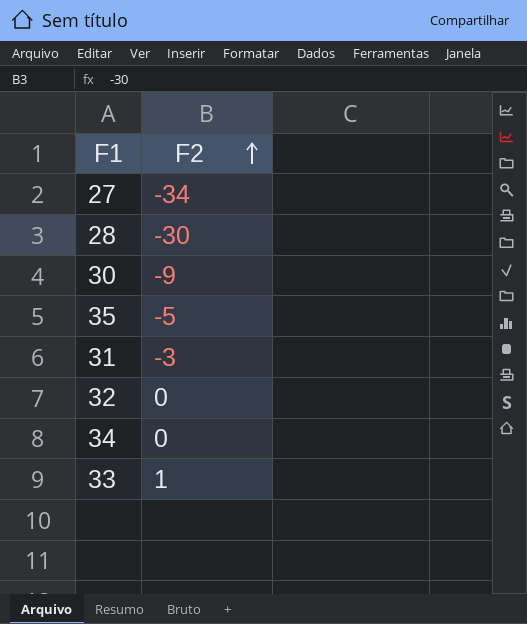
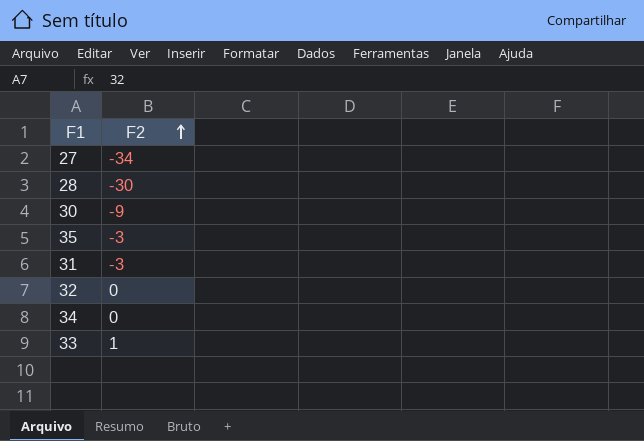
35 | F2: -5 -> -3

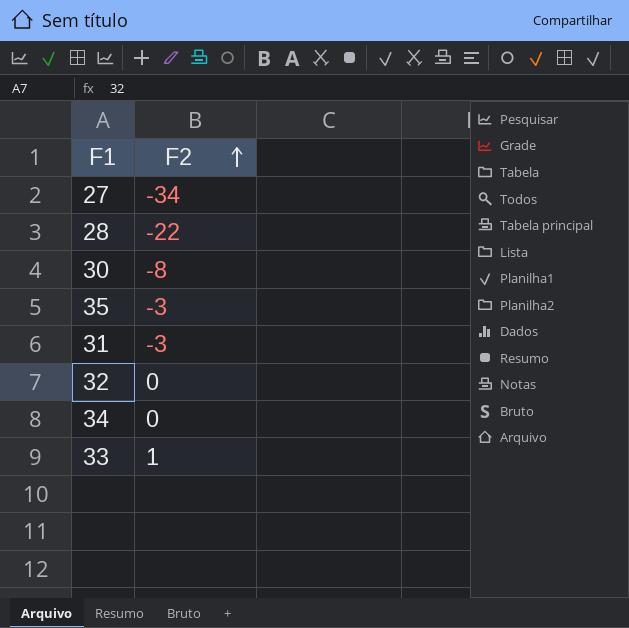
28 | F2: -30 -> -22
30 | F2: -9 -> -8

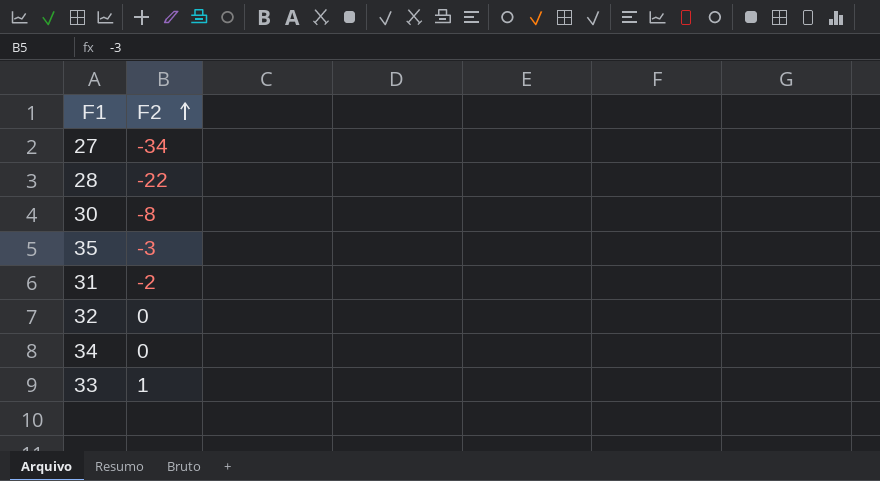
31 | F2: -3 -> -2

